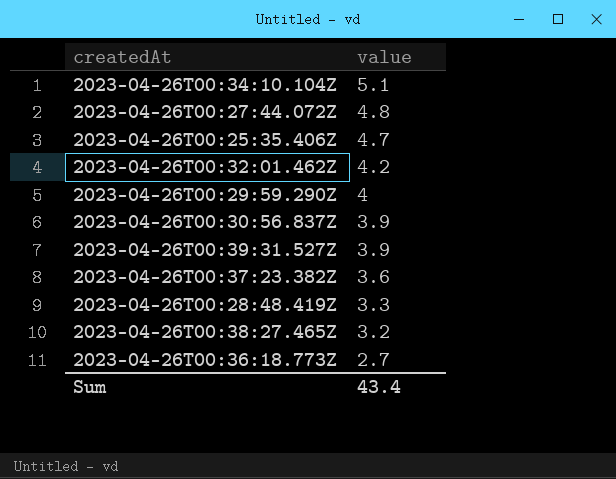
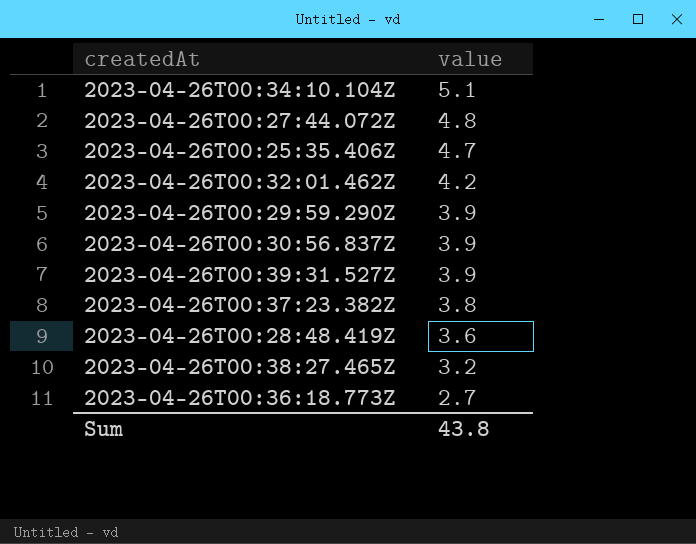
2023-04-26T00:29:59.290Z | value: 4 -> 3.9
2023-04-26T00:37:23.382Z | value: 3.6 -> 3.8
2023-04-26T00:28:48.419Z | value: 3.3 -> 3.6
Sum | value: 43.4 -> 43.8

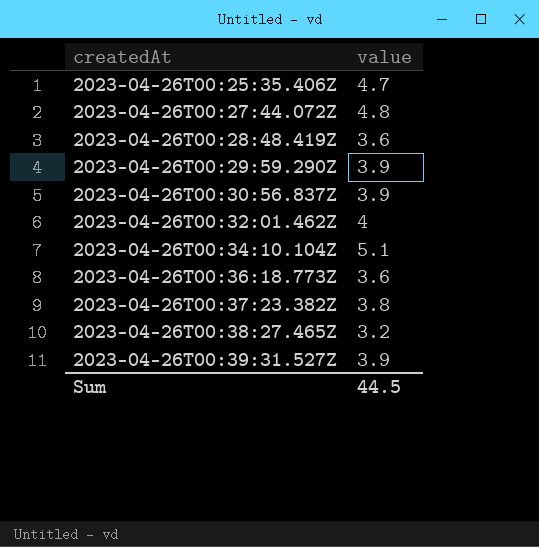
row order: value descending -> createdAt ascending
2023-04-26T00:32:01.462Z | value: 4.2 -> 4
2023-04-26T00:36:18.773Z | value: 2.7 -> 3.6
Sum | value: 43.8 -> 44.5

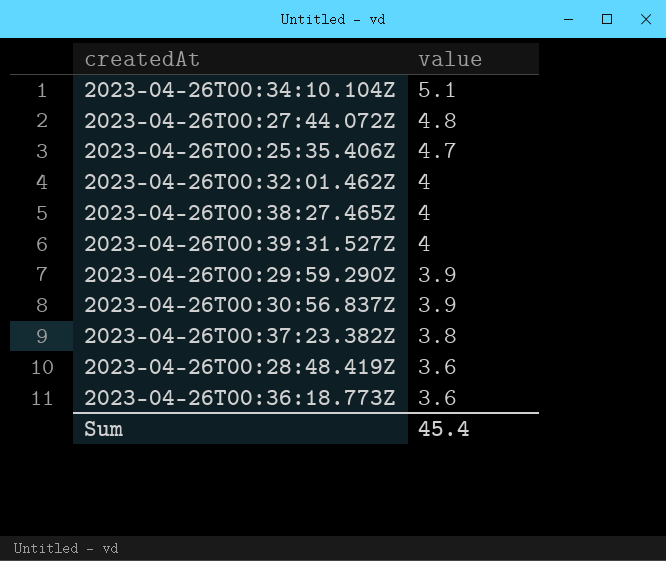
row order: createdAt ascending -> value descending
2023-04-26T00:38:27.465Z | value: 3.2 -> 4
2023-04-26T00:39:31.527Z | value: 3.9 -> 4
Sum | value: 44.5 -> 45.4

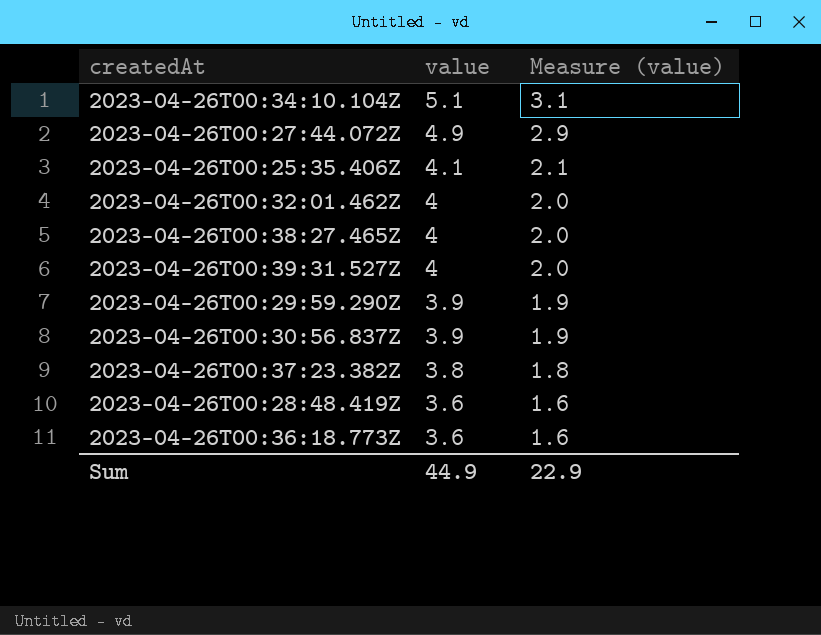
column Measure (value) | formula: none -> [value] - 2
2023-04-26T00:27:44.072Z | value: 4.8 -> 4.9
2023-04-26T00:25:35.406Z | value: 4.7 -> 4.1
Sum | value: 45.4 -> 44.9

